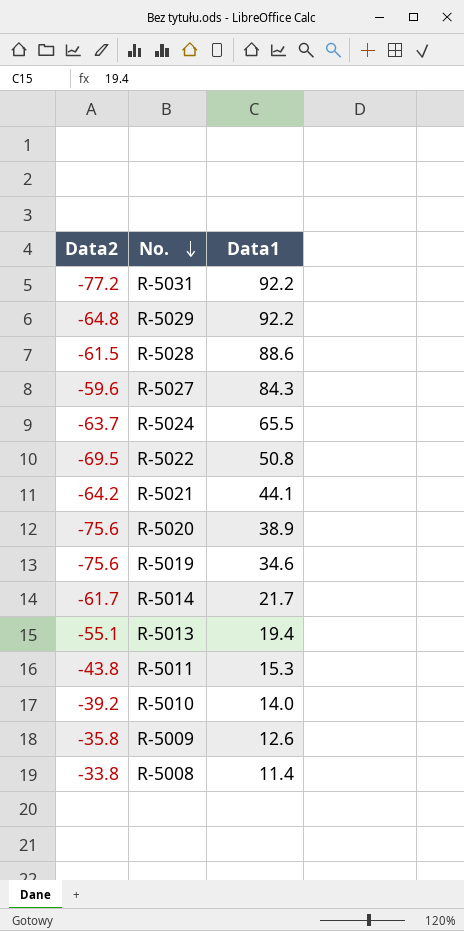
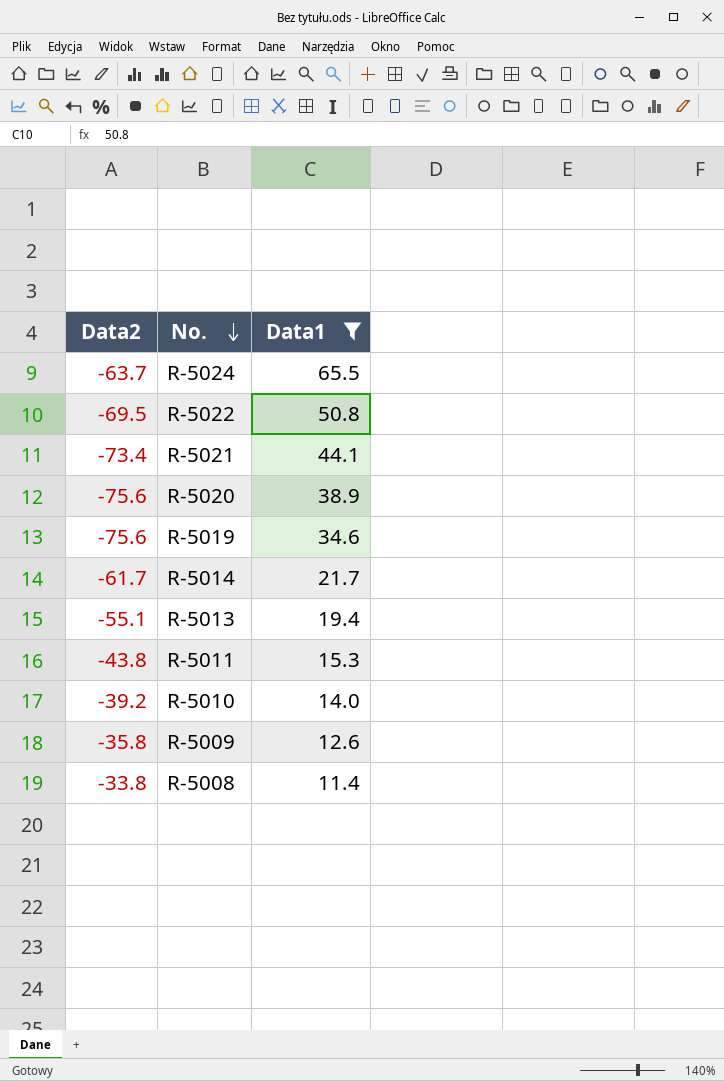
filter: none -> Data1 <= 65.5
R-5021 | Data2: -64.2 -> -73.4

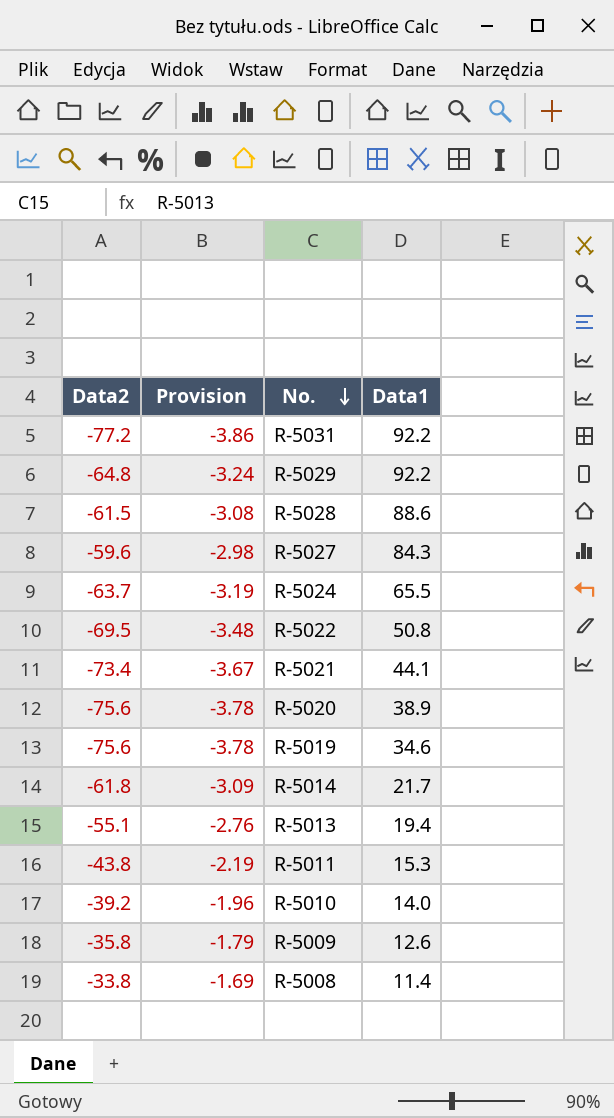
filter: Data1 <= 65.5 -> none
column Provision | formula: none -> [Data2] * 0.05
R-5014 | Data2: -61.7 -> -61.8

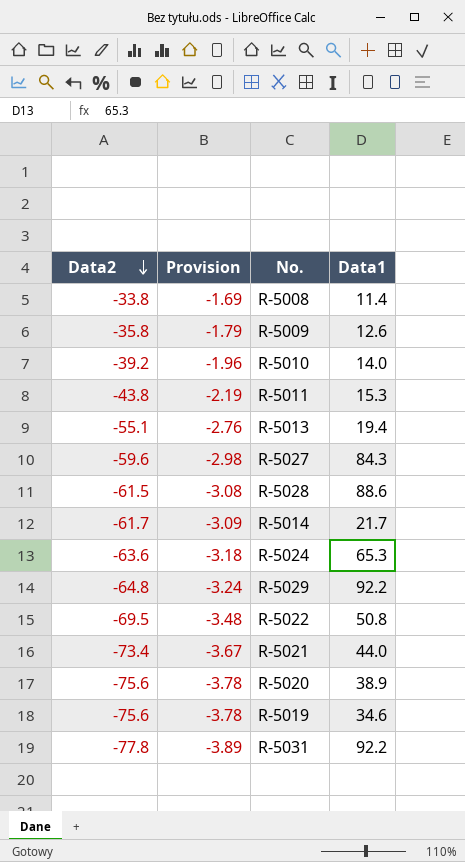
row order: No. descending -> Data2 descending
R-5014 | Data2: -61.8 -> -61.7
R-5024 | Data2: -63.7 -> -63.6
R-5024 | Provision: -3.19 -> -3.18
R-5024 | Data1: 65.5 -> 65.3
R-5021 | Data1: 44.1 -> 44.0
R-5031 | Data2: -77.2 -> -77.8
R-5031 | Provision: -3.86 -> -3.89

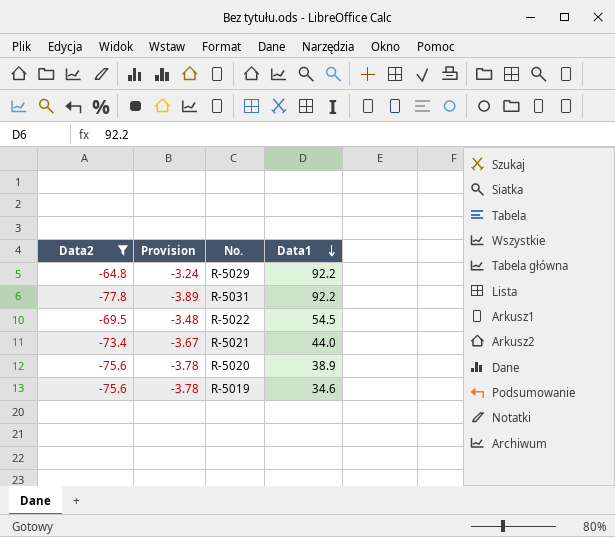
filter: none -> Data2 <= -64.8
row order: Data2 descending -> Data1 descending
R-5022 | Data1: 50.8 -> 54.5

